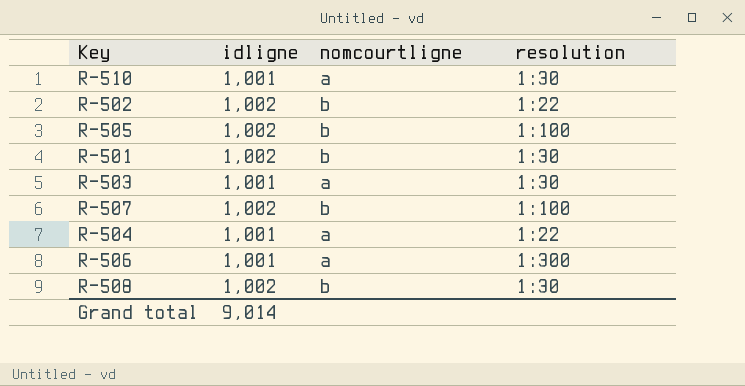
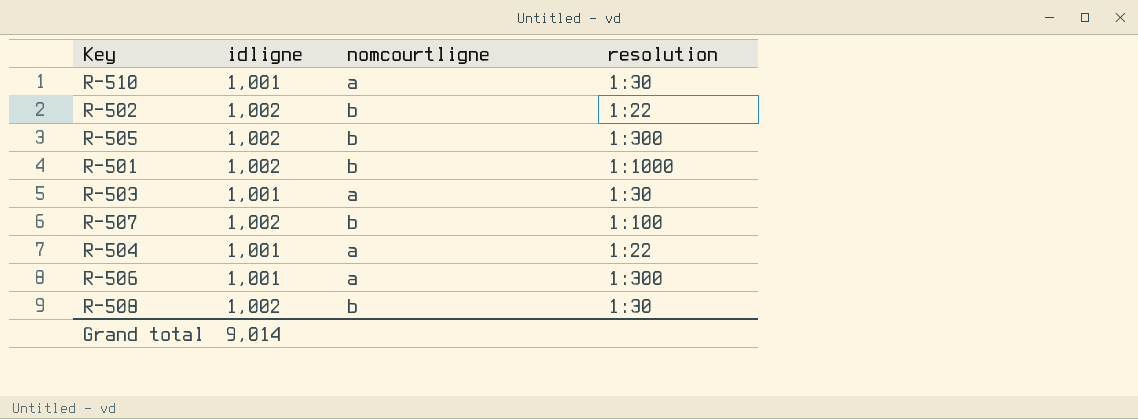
R-505 | resolution: 1:100 -> 1:300
R-501 | resolution: 1:30 -> 1:1000

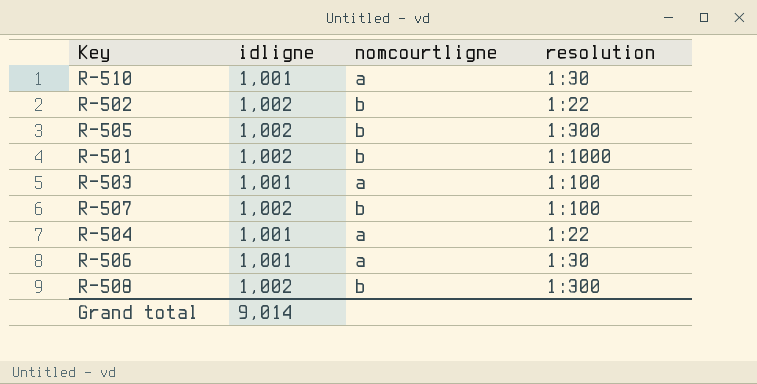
R-503 | resolution: 1:30 -> 1:100
R-506 | resolution: 1:300 -> 1:30
R-508 | resolution: 1:30 -> 1:300

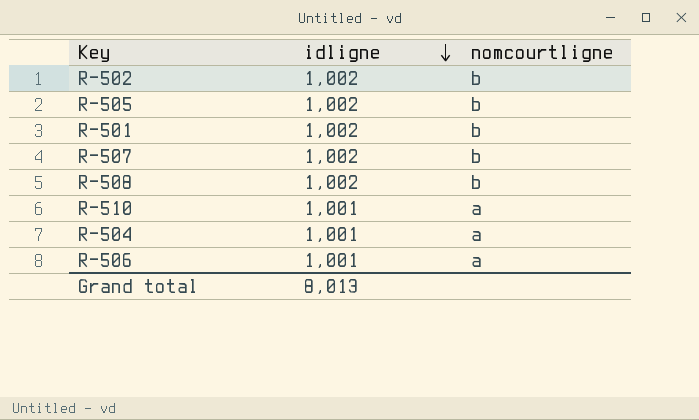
row order: none -> idligne descending
column resolution | position: 4 -> none
row R-503: 1,001 | a | 1:100 -> none
Grand total | idligne: 9,014 -> 8,013

